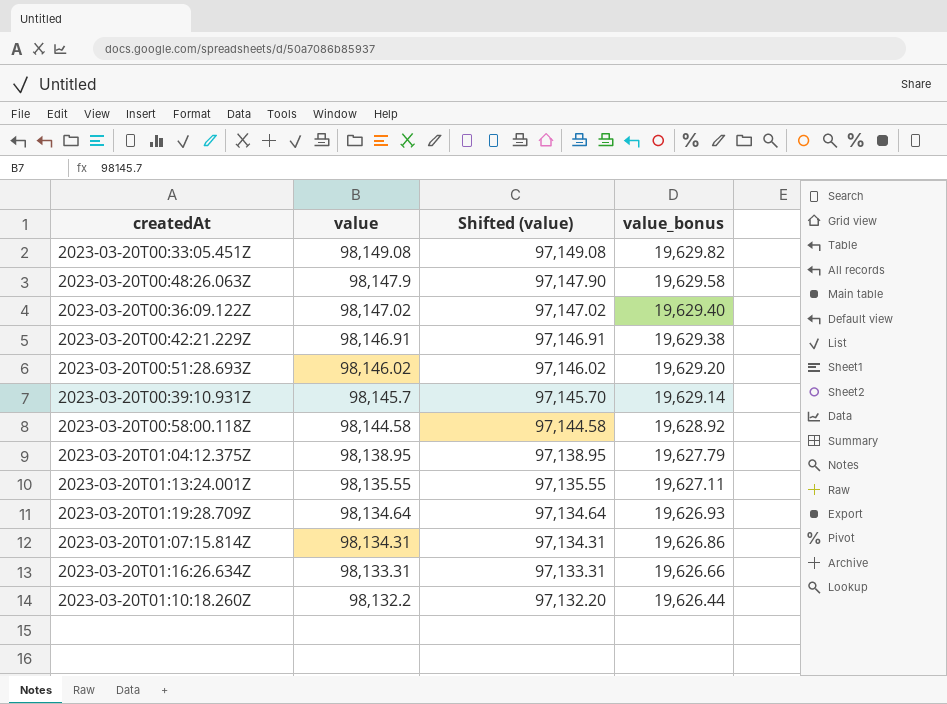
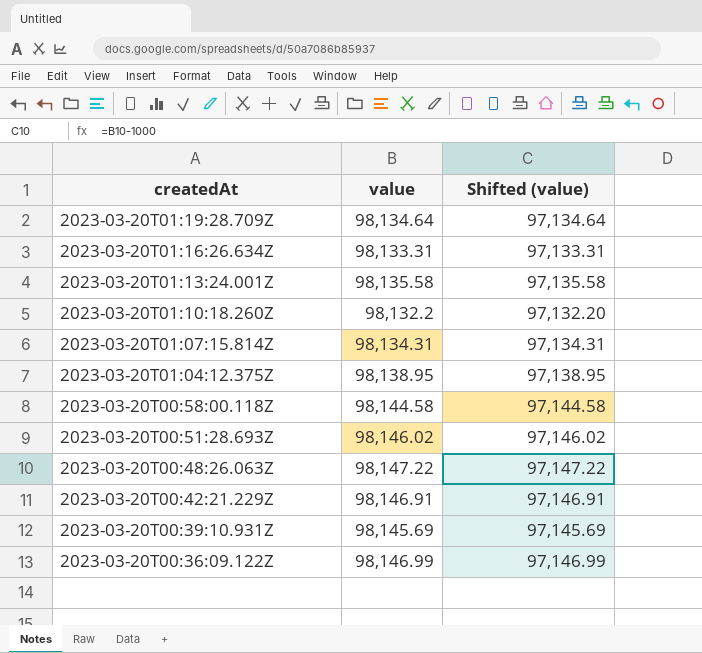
row order: value descending -> createdAt descending
column value_bonus | formula: [value] * 0.2 -> none
row 2023-03-20T00:33:05.451Z: 98,149.08 | 97,149.08 | 19,629.82 -> none
2023-03-20T01:13:24.001Z | value: 98,135.55 -> 98,135.58
2023-03-20T01:13:24.001Z | Shifted (value): 97,135.55 -> 97,135.58
2023-03-20T00:48:26.063Z | value: 98,147.9 -> 98,147.22
2023-03-20T00:48:26.063Z | Shifted (value): 97,147.90 -> 97,147.22
2023-03-20T00:39:10.931Z | value: 98,145.7 -> 98,145.69
2023-03-20T00:39:10.931Z | Shifted (value): 97,145.70 -> 97,145.69
2023-03-20T00:36:09.122Z | value: 98,147.02 -> 98,146.99
2023-03-20T00:36:09.122Z | Shifted (value): 97,147.02 -> 97,146.99

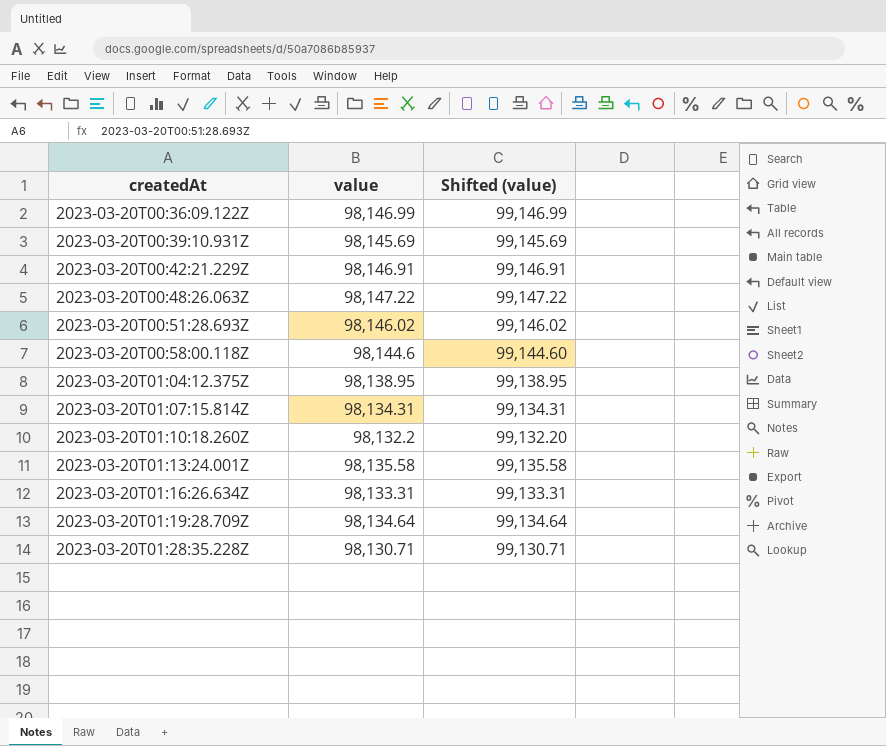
row order: createdAt descending -> createdAt ascending
column Shifted (value) | formula: [value] - 1000 -> [value] + 1000
2023-03-20T00:58:00.118Z | value: 98,144.58 -> 98,144.6
row 2023-03-20T01:28:35.228Z: none -> 98,130.71 | 99,130.71

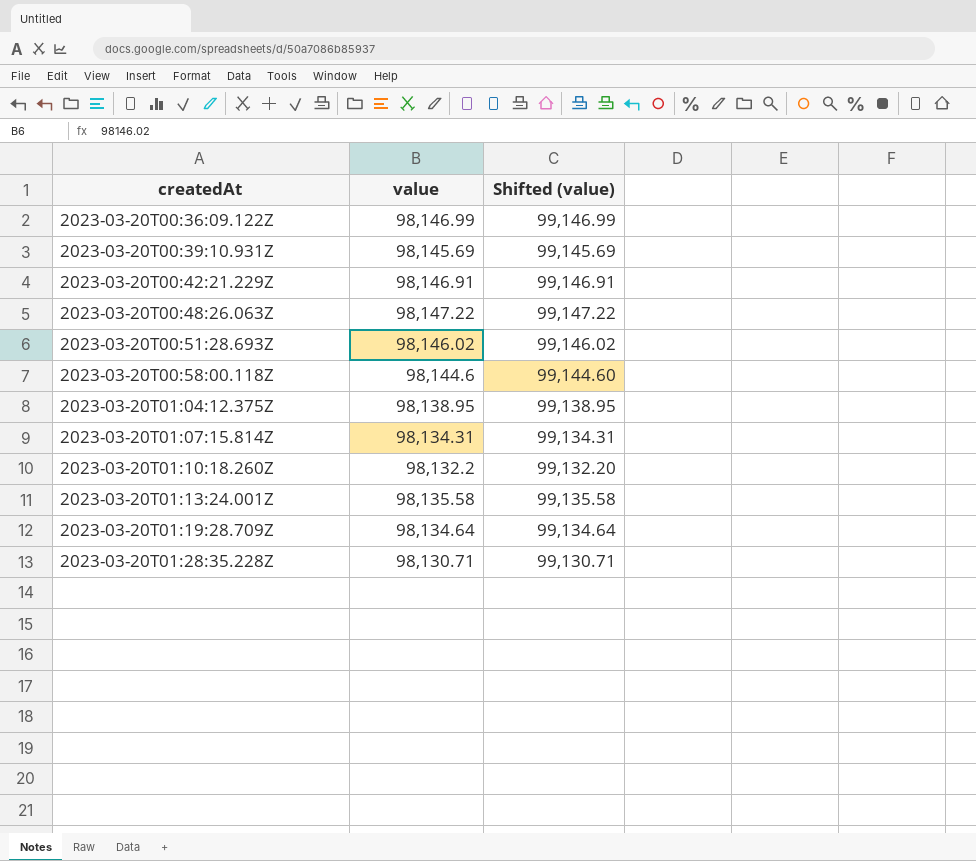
row 2023-03-20T01:16:26.634Z: 98,133.31 | 99,133.31 -> none

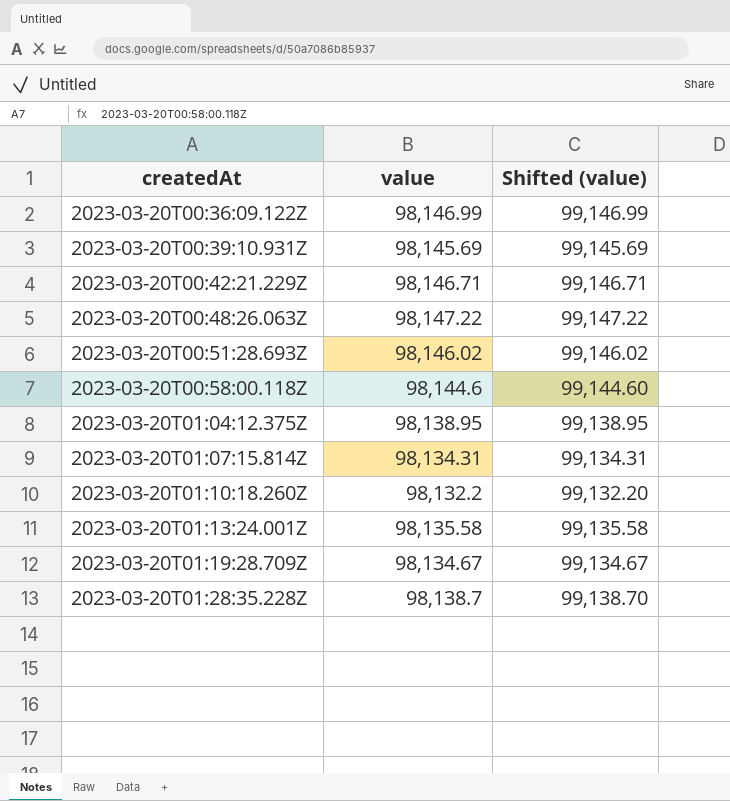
2023-03-20T00:42:21.229Z | value: 98,146.91 -> 98,146.71
2023-03-20T00:42:21.229Z | Shifted (value): 99,146.91 -> 99,146.71
2023-03-20T01:19:28.709Z | value: 98,134.64 -> 98,134.67
2023-03-20T01:19:28.709Z | Shifted (value): 99,134.64 -> 99,134.67
2023-03-20T01:28:35.228Z | value: 98,130.71 -> 98,138.7
2023-03-20T01:28:35.228Z | Shifted (value): 99,130.71 -> 99,138.70

